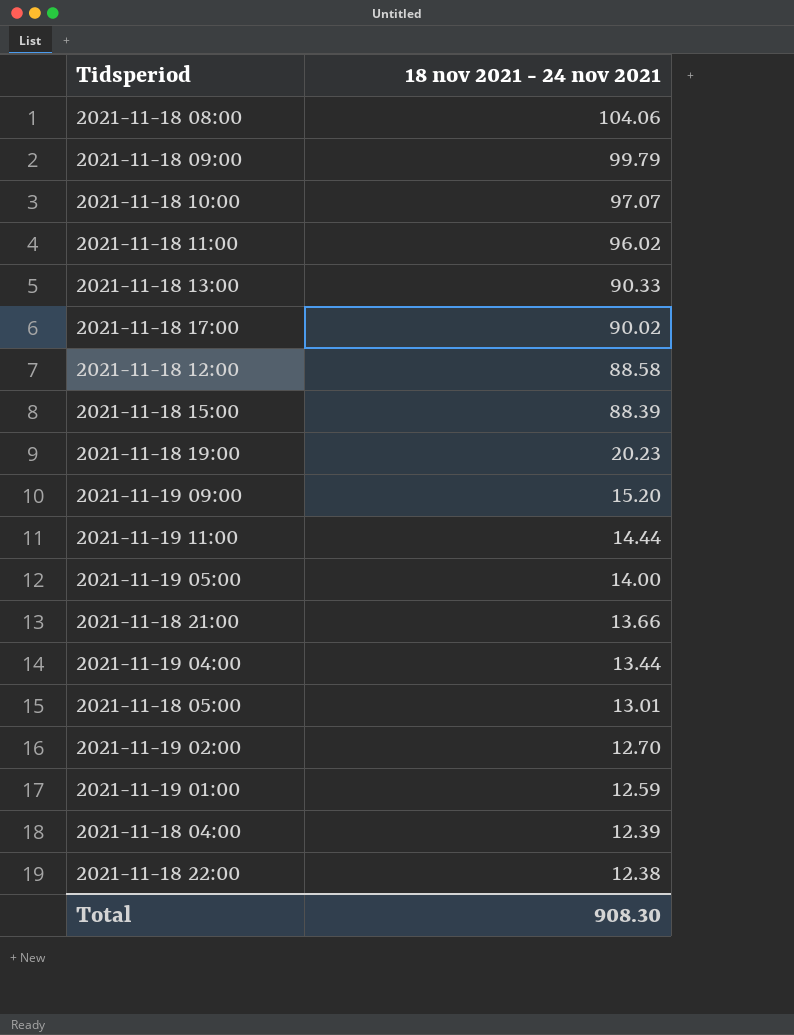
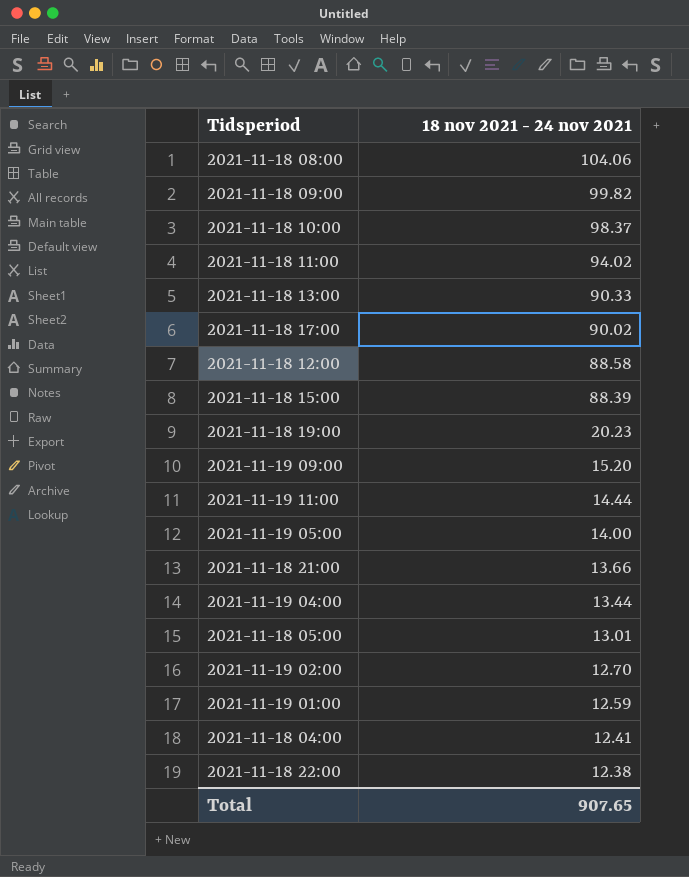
2021-11-18 09:00 | 18 nov 2021 - 24 nov 2021: 99.79 -> 99.82
2021-11-18 10:00 | 18 nov 2021 - 24 nov 2021: 97.07 -> 98.37
2021-11-18 11:00 | 18 nov 2021 - 24 nov 2021: 96.02 -> 94.02
2021-11-18 04:00 | 18 nov 2021 - 24 nov 2021: 12.39 -> 12.41
Total | 18 nov 2021 - 24 nov 2021: 908.30 -> 907.65

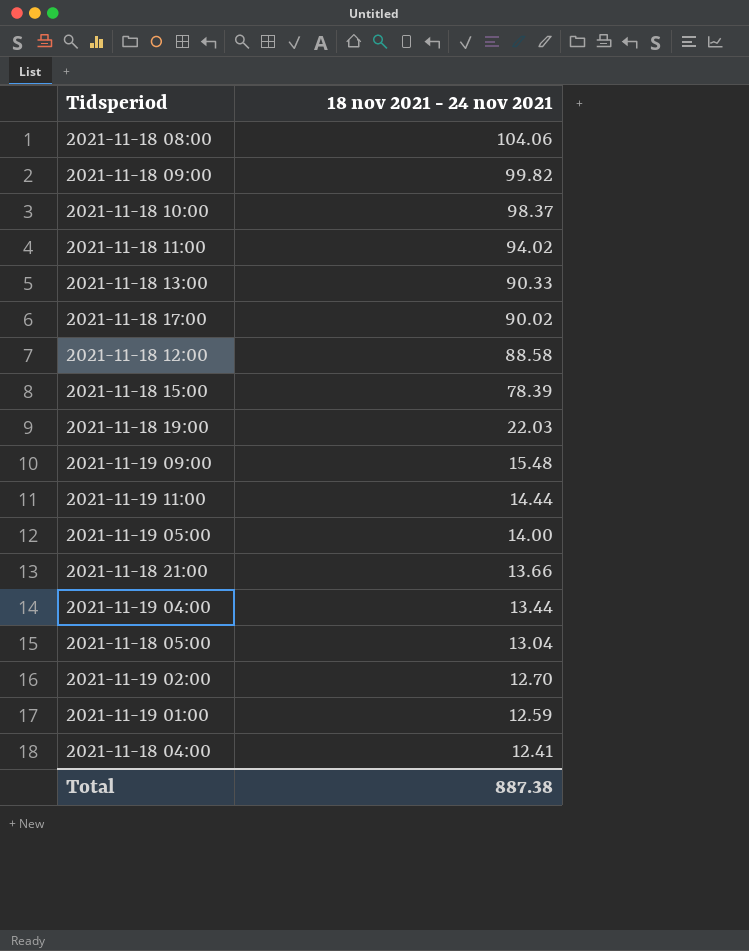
row 2021-11-18 22:00: 12.38 -> none
2021-11-18 15:00 | 18 nov 2021 - 24 nov 2021: 88.39 -> 78.39
2021-11-18 19:00 | 18 nov 2021 - 24 nov 2021: 20.23 -> 22.03
2021-11-19 09:00 | 18 nov 2021 - 24 nov 2021: 15.20 -> 15.48
2021-11-18 05:00 | 18 nov 2021 - 24 nov 2021: 13.01 -> 13.04
Total | 18 nov 2021 - 24 nov 2021: 907.65 -> 887.38

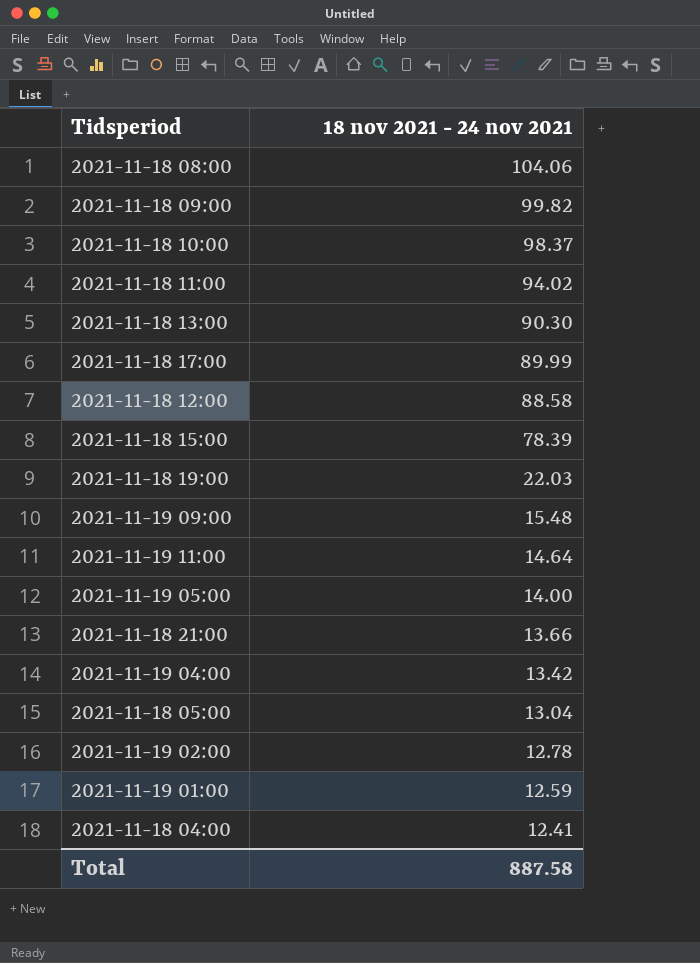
2021-11-18 13:00 | 18 nov 2021 - 24 nov 2021: 90.33 -> 90.30
2021-11-18 17:00 | 18 nov 2021 - 24 nov 2021: 90.02 -> 89.99
2021-11-19 11:00 | 18 nov 2021 - 24 nov 2021: 14.44 -> 14.64
2021-11-19 04:00 | 18 nov 2021 - 24 nov 2021: 13.44 -> 13.42
2021-11-19 02:00 | 18 nov 2021 - 24 nov 2021: 12.70 -> 12.78
Total | 18 nov 2021 - 24 nov 2021: 887.38 -> 887.58

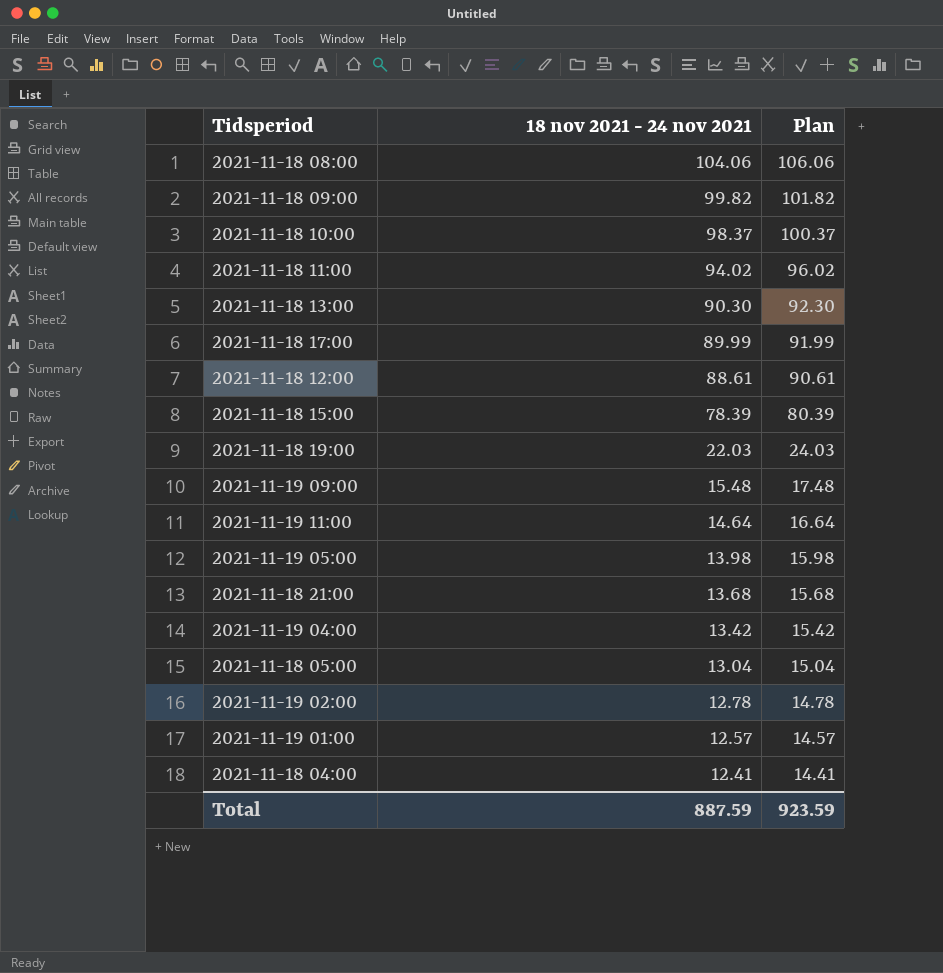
column Plan | formula: none -> [18 nov 2021 - 24 nov 2021] + 2
2021-11-18 12:00 | 18 nov 2021 - 24 nov 2021: 88.58 -> 88.61
2021-11-19 05:00 | 18 nov 2021 - 24 nov 2021: 14.00 -> 13.98
2021-11-18 21:00 | 18 nov 2021 - 24 nov 2021: 13.66 -> 13.68
2021-11-19 01:00 | 18 nov 2021 - 24 nov 2021: 12.59 -> 12.57
Total | 18 nov 2021 - 24 nov 2021: 887.58 -> 887.59

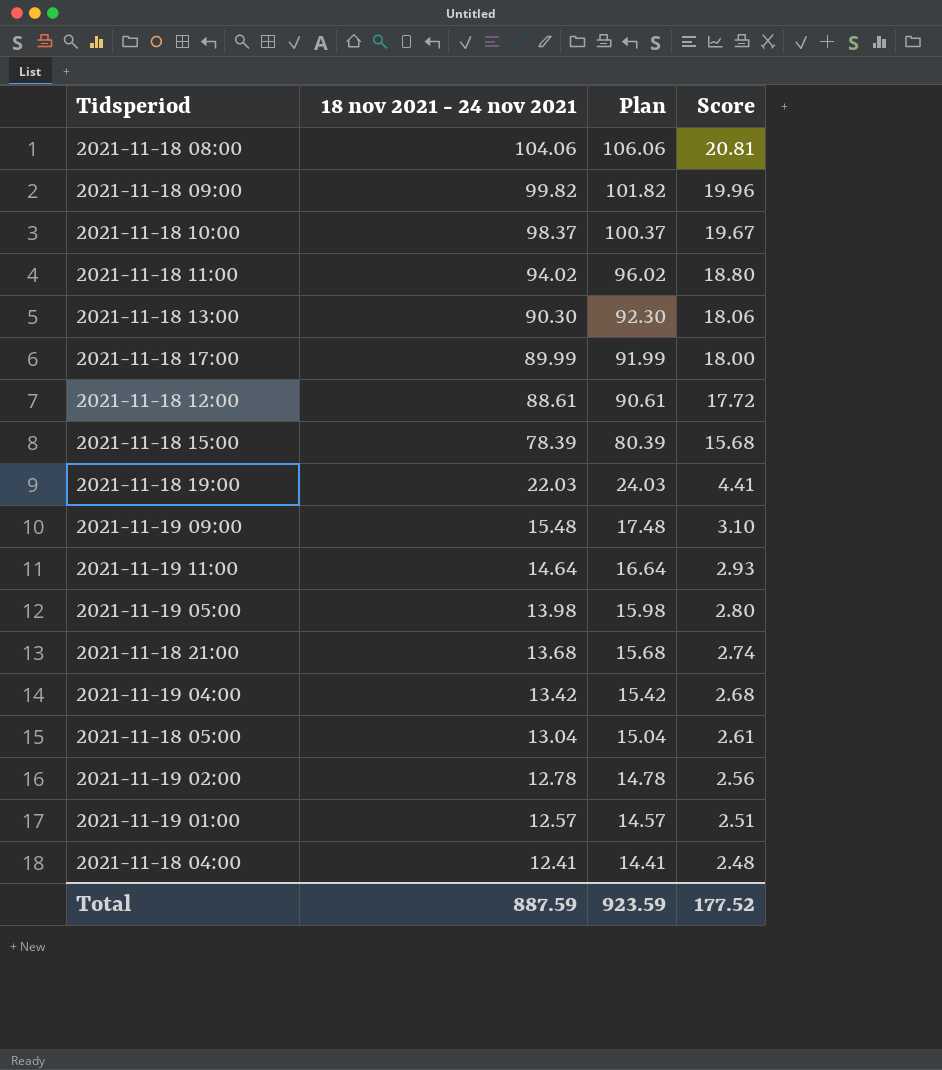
column Score | formula: none -> [18 nov 2021 - 24 nov 2021] * 0.2

